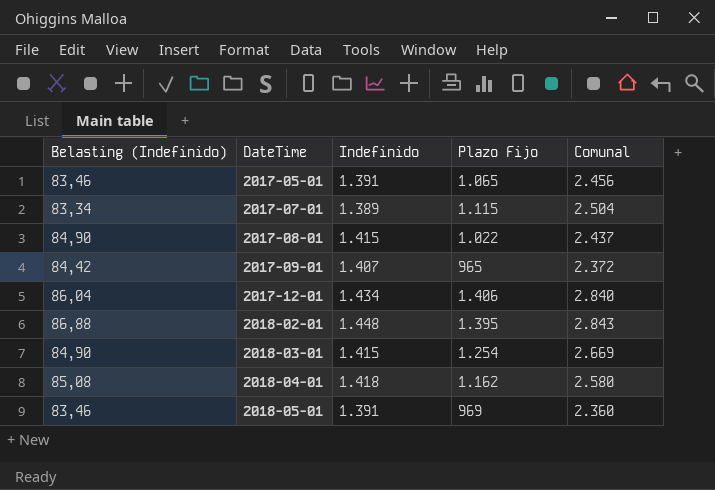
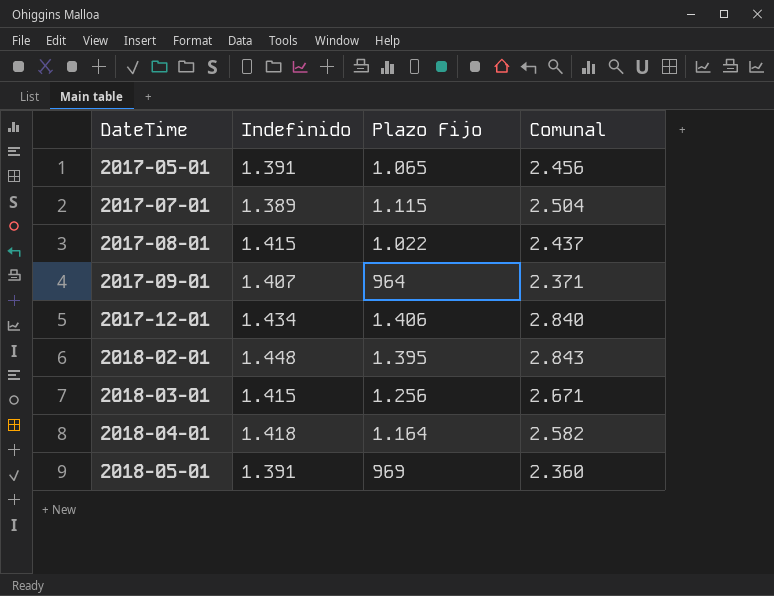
column Belasting (Indefinido) | formula: [Indefinido] * 0,06 -> none
2017-09-01 | Plazo Fijo: 965 -> 964
2017-09-01 | Comunal: 2.372 -> 2.371
2018-03-01 | Plazo Fijo: 1.254 -> 1.256
2018-03-01 | Comunal: 2.669 -> 2.671
2018-04-01 | Plazo Fijo: 1.162 -> 1.164
2018-04-01 | Comunal: 2.580 -> 2.582

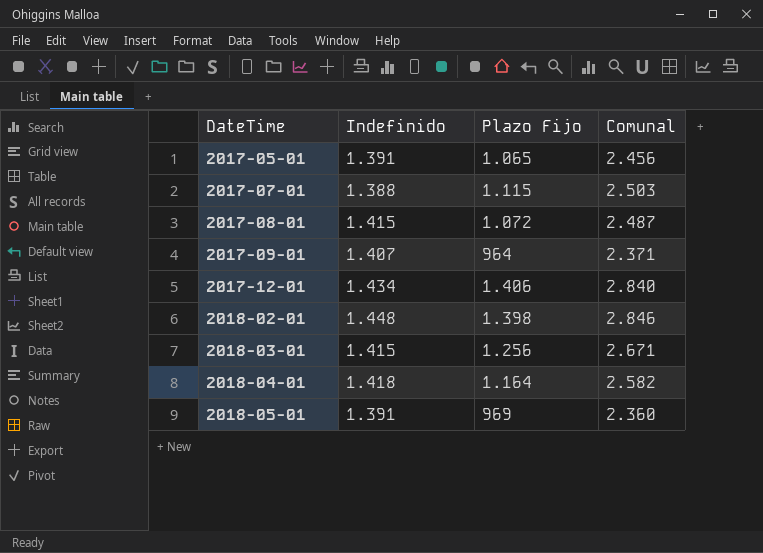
2017-07-01 | Indefinido: 1.389 -> 1.388
2017-07-01 | Comunal: 2.504 -> 2.503
2017-08-01 | Plazo Fijo: 1.022 -> 1.072
2017-08-01 | Comunal: 2.437 -> 2.487
2018-02-01 | Plazo Fijo: 1.395 -> 1.398
2018-02-01 | Comunal: 2.843 -> 2.846

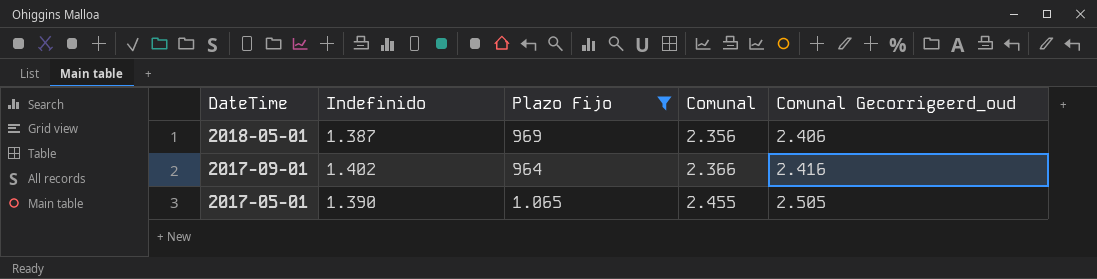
filter: none -> Plazo Fijo <= 1.065
row order: DateTime ascending -> DateTime descending
column Comunal Gecorrigeerd_oud | formula: none -> [Comunal] + 50
2018-05-01 | Indefinido: 1.391 -> 1.387
2018-05-01 | Comunal: 2.360 -> 2.356
2017-09-01 | Indefinido: 1.407 -> 1.402
2017-09-01 | Comunal: 2.371 -> 2.366
2017-05-01 | Indefinido: 1.391 -> 1.390
2017-05-01 | Comunal: 2.456 -> 2.455

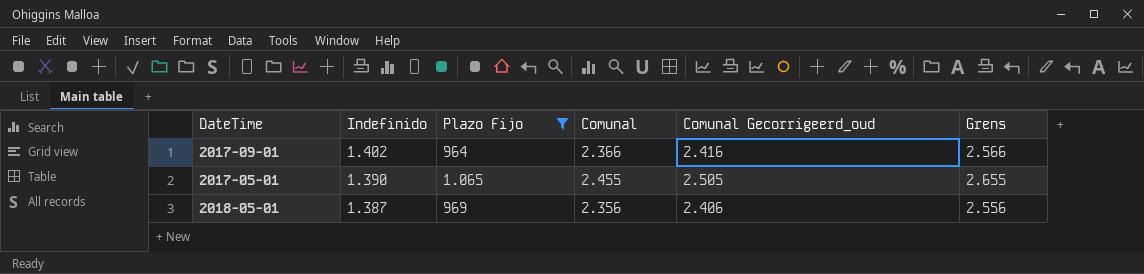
row order: DateTime descending -> Indefinido descending
column Grens | formula: none -> [Comunal] + 200

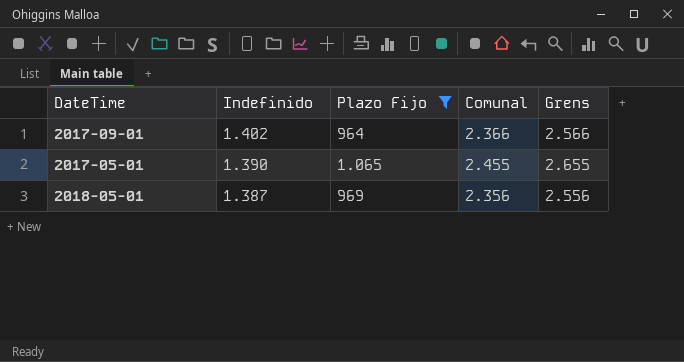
column Comunal Gecorrigeerd_oud | formula: [Comunal] + 50 -> none

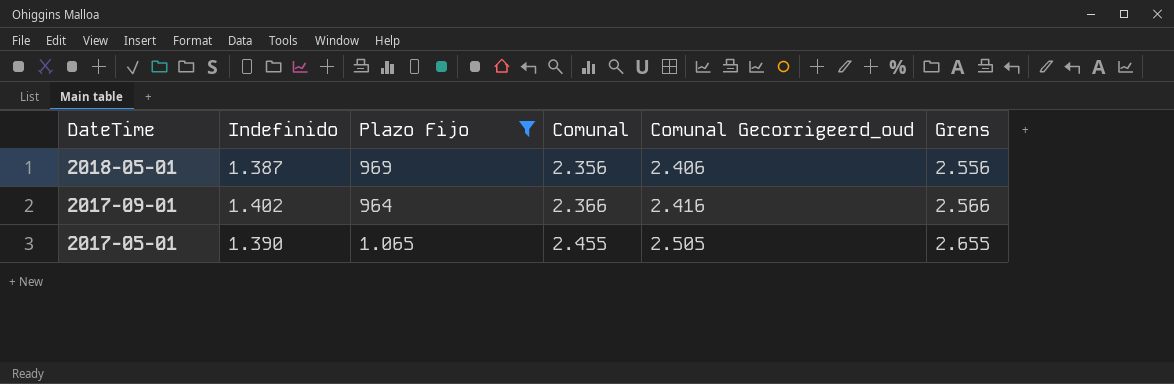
row order: Indefinido descending -> DateTime descending
column Comunal Gecorrigeerd_oud | formula: none -> [Comunal] + 50

